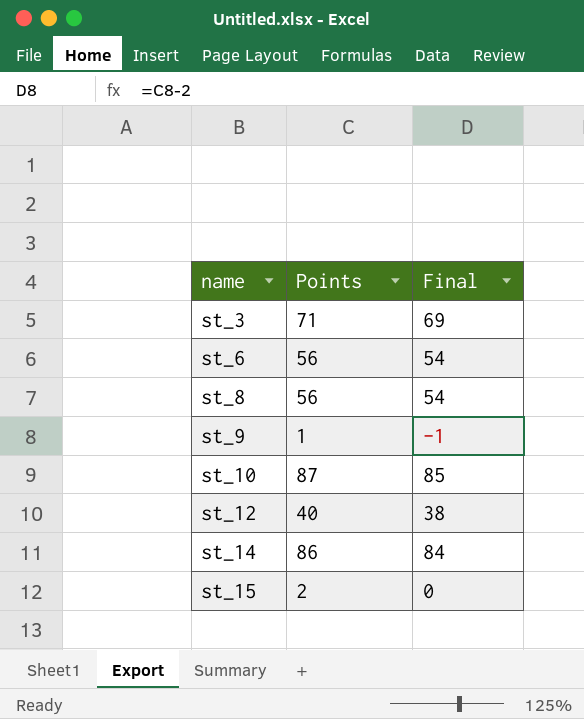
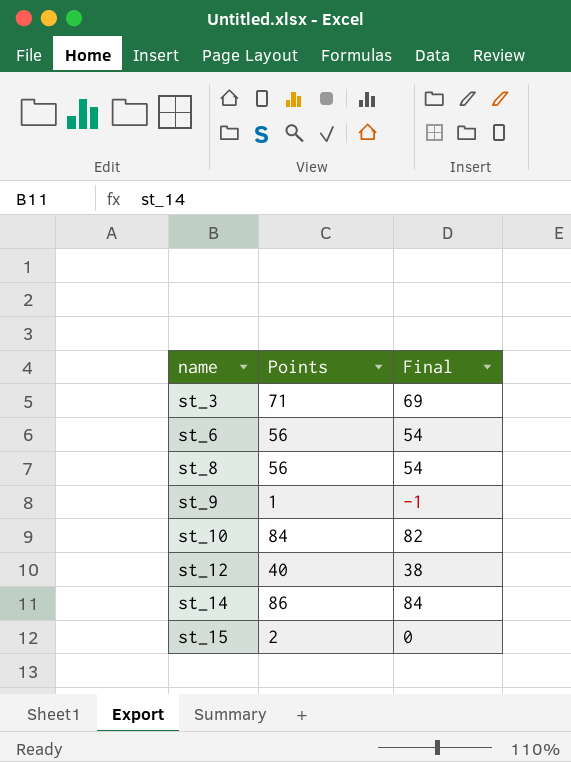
st_10 | Points: 87 -> 84
st_10 | Final: 85 -> 82

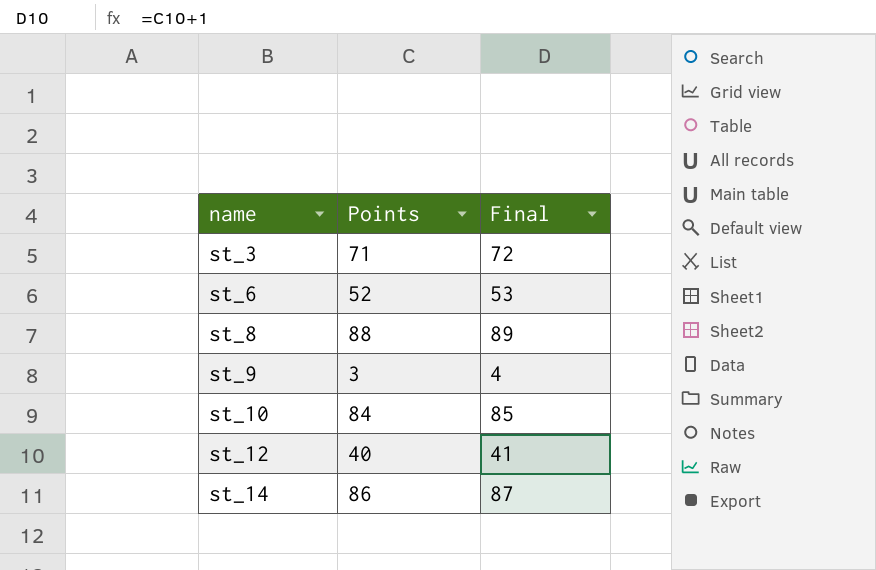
column Final | formula: [Points] - 2 -> [Points] + 1
row st_15: 2 | 0 -> none
st_6 | Points: 56 -> 52
st_8 | Points: 56 -> 88
st_9 | Points: 1 -> 3

